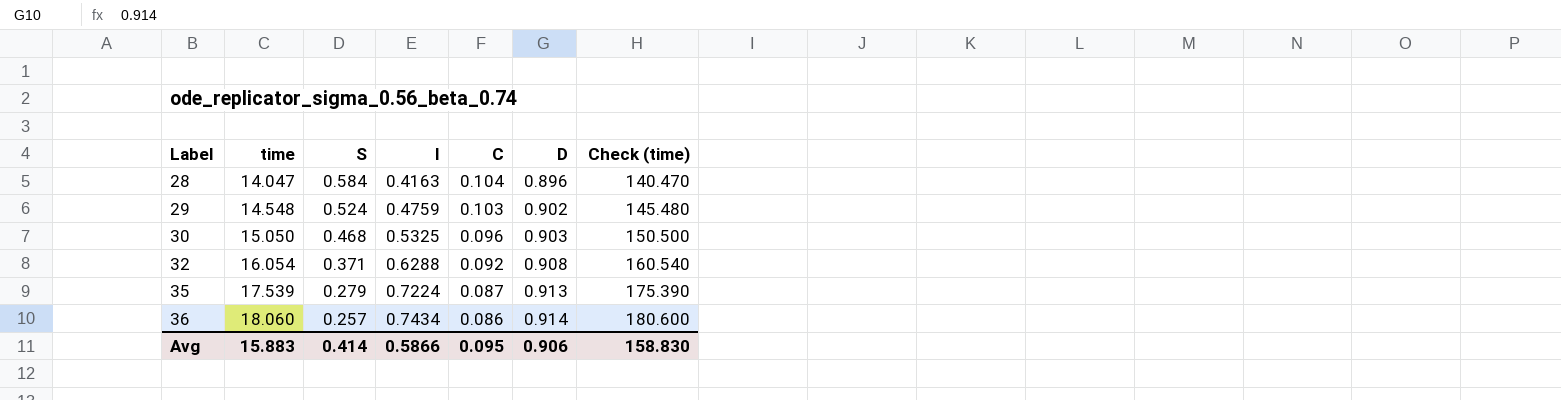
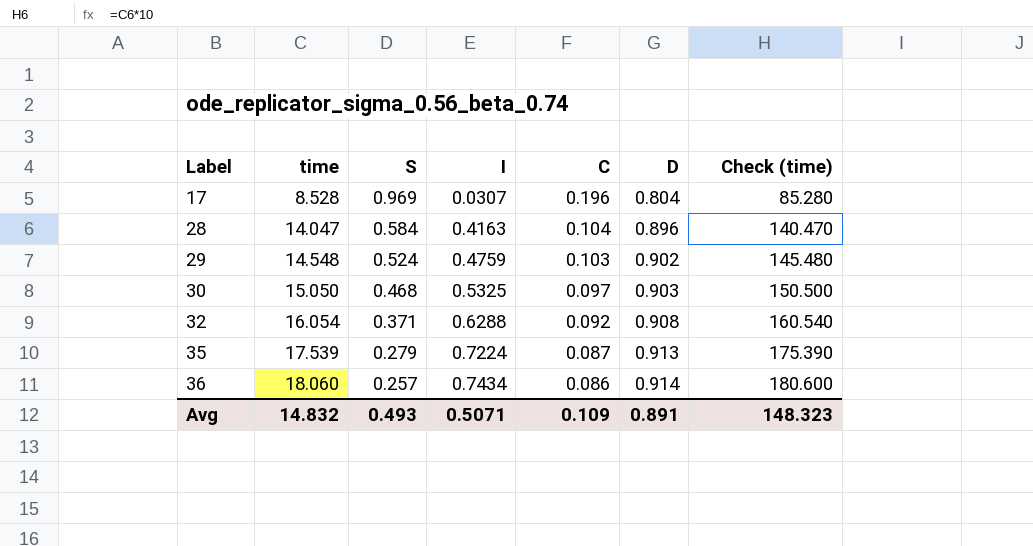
row 17: none -> 8.528 | 0.969 | 0.0307 | 0.196 | 0.804 | 85.280
30 | C: 0.096 -> 0.097
Avg | time: 15.883 -> 14.832
Avg | S: 0.414 -> 0.493
Avg | I: 0.5866 -> 0.5071
Avg | C: 0.095 -> 0.109
Avg | D: 0.906 -> 0.891
Avg | Check (time): 158.830 -> 148.323

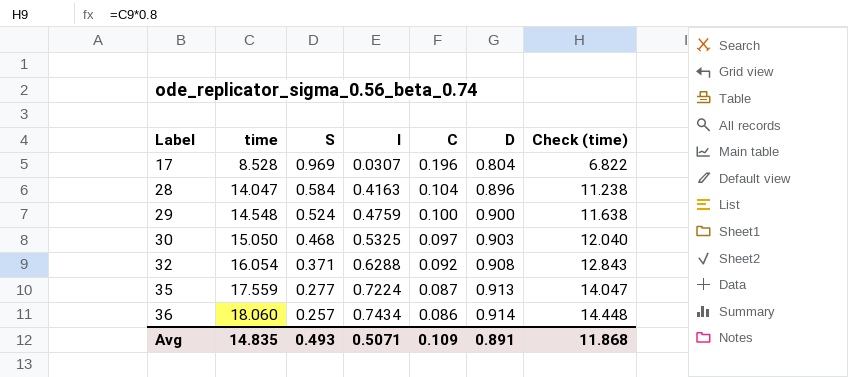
column Check (time) | formula: [time] * 10 -> [time] * 0.8
29 | C: 0.103 -> 0.100
29 | D: 0.902 -> 0.900
35 | time: 17.539 -> 17.559
35 | S: 0.279 -> 0.277
Avg | time: 14.832 -> 14.835
Avg | Check (time): 148.323 -> 11.868

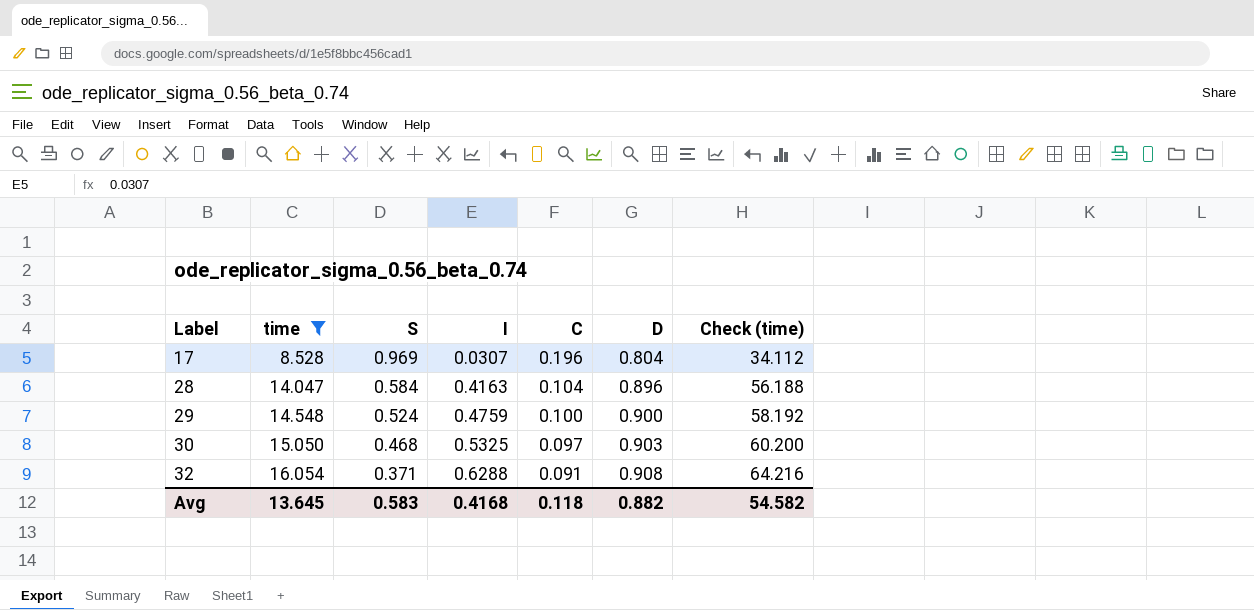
filter: none -> time <= 16.054
column Check (time) | formula: [time] * 0.8 -> [time] * 4
32 | C: 0.092 -> 0.091
Avg | time: 14.835 -> 13.645
Avg | S: 0.493 -> 0.583
Avg | I: 0.5071 -> 0.4168
Avg | C: 0.109 -> 0.118
Avg | D: 0.891 -> 0.882
Avg | Check (time): 11.868 -> 54.582

